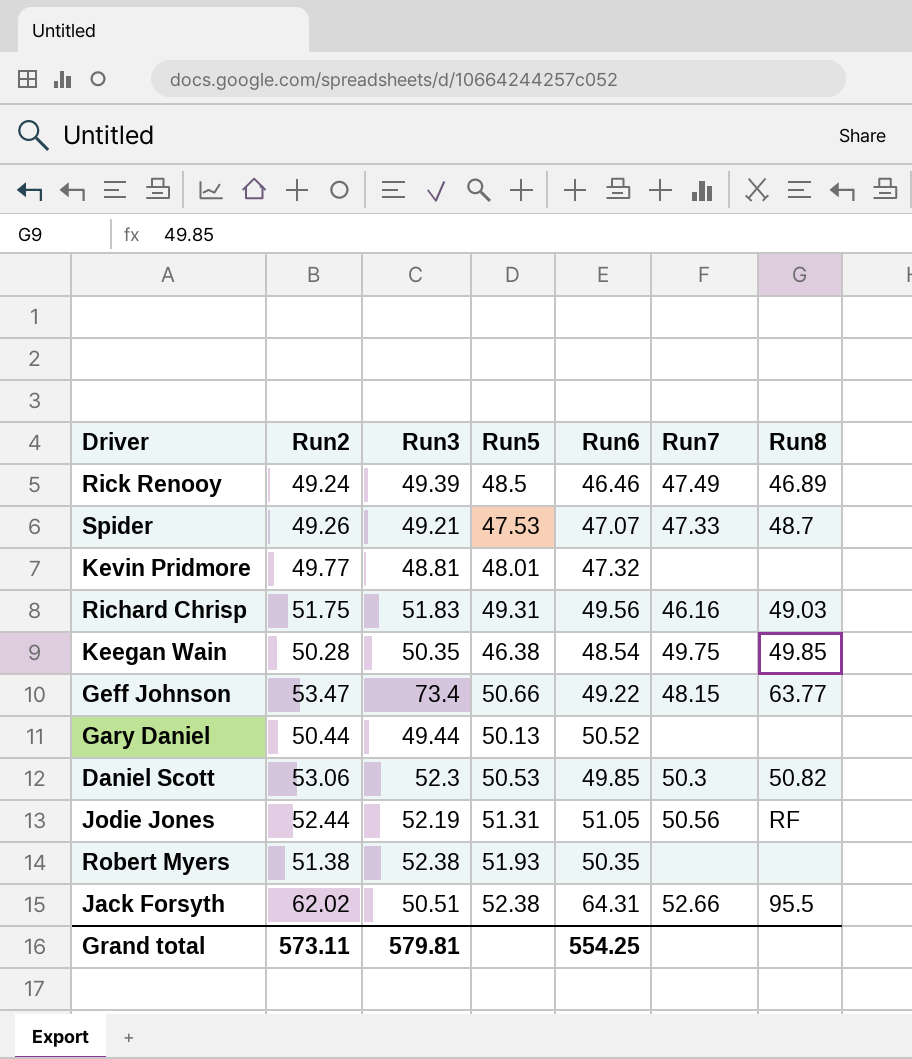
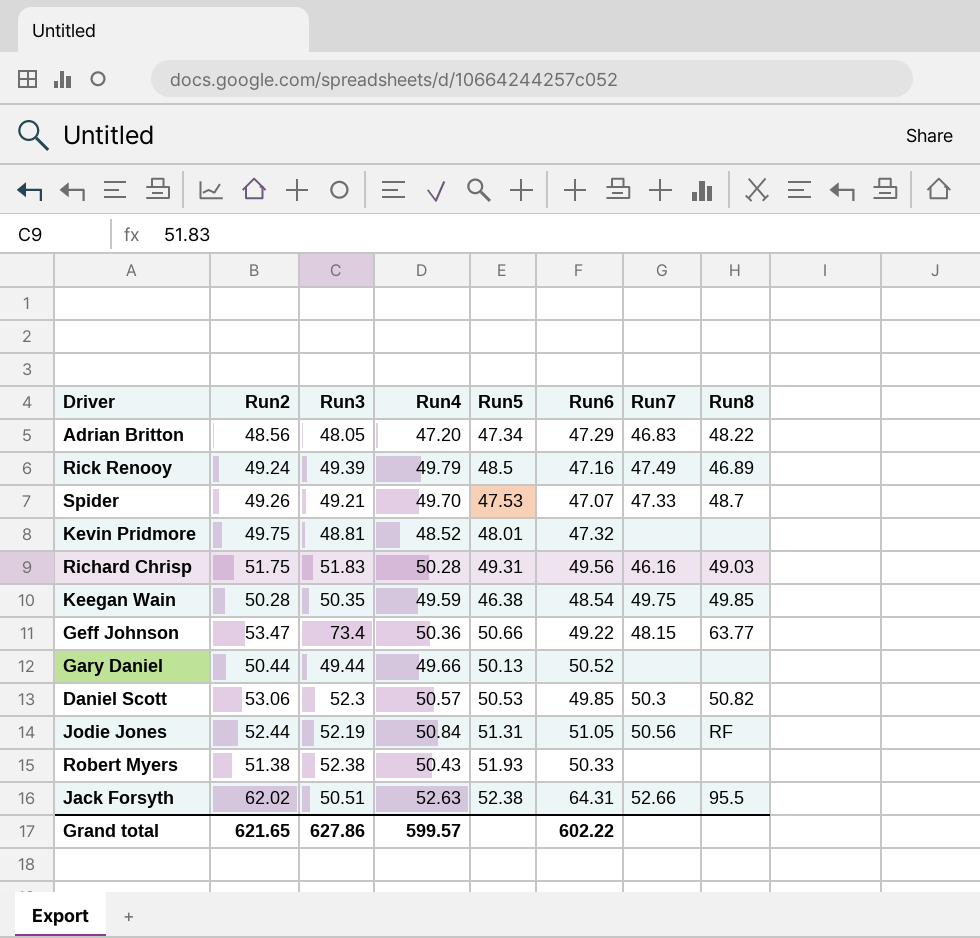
column Run4 | position: none -> 4
row Adrian Britton: none -> 48.56 | 48.05 | 47.20 | 47.34 | 47.29 | 46.83 | 48.22
Rick Renooy | Run6: 46.46 -> 47.16
Kevin Pridmore | Run2: 49.77 -> 49.75
Robert Myers | Run6: 50.35 -> 50.33
Grand total | Run2: 573.11 -> 621.65
Grand total | Run3: 579.81 -> 627.86
Grand total | Run6: 554.25 -> 602.22

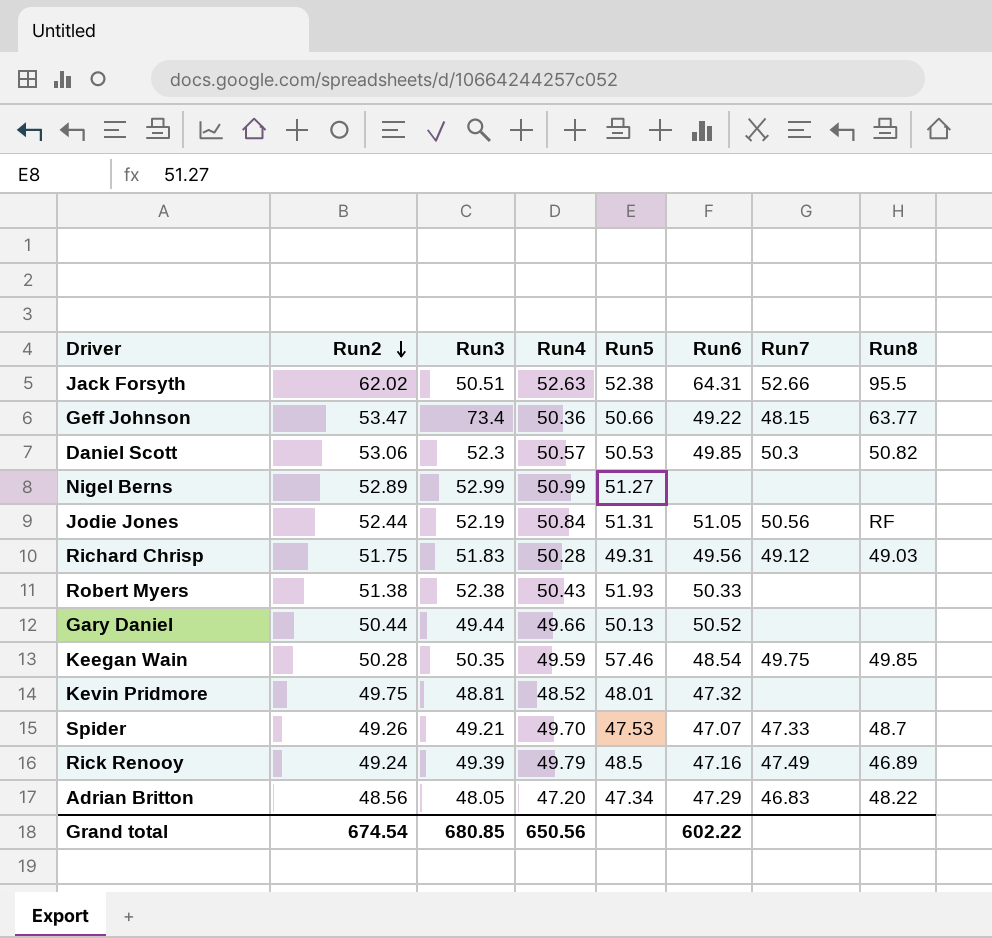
row order: none -> Run2 descending
row Nigel Berns: none -> 52.89 | 52.99 | 50.99 | 51.27 | none | none | none
Richard Chrisp | Run7: 46.16 -> 49.12
Keegan Wain | Run5: 46.38 -> 57.46
Grand total | Run2: 621.65 -> 674.54
Grand total | Run3: 627.86 -> 680.85
Grand total | Run4: 599.57 -> 650.56

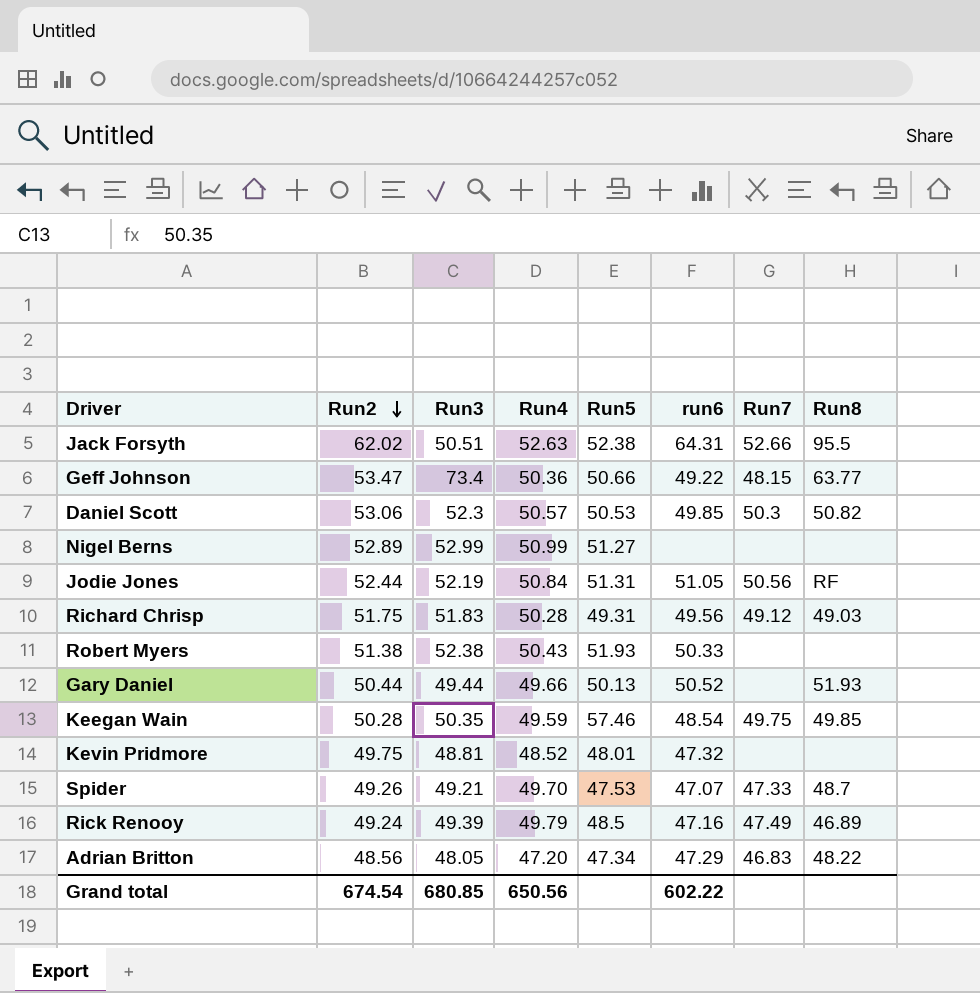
column name: Run6 -> run6
Gary Daniel | Run8: none -> 51.93

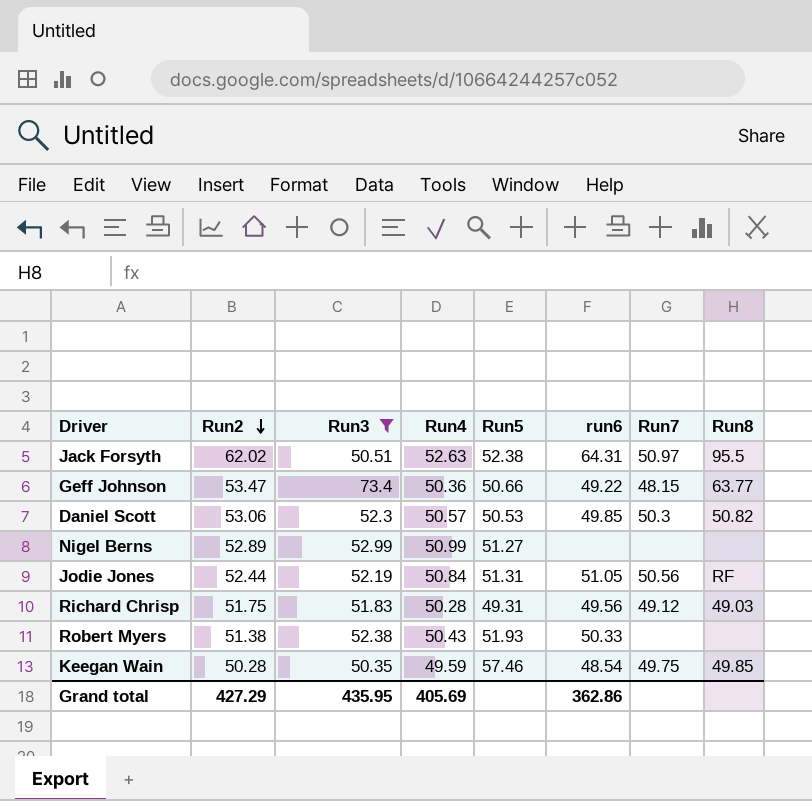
filter: none -> Run3 >= 50.35
Jack Forsyth | Run7: 52.66 -> 50.97
Grand total | Run2: 674.54 -> 427.29
Grand total | Run3: 680.85 -> 435.95
Grand total | Run4: 650.56 -> 405.69
Grand total | run6: 602.22 -> 362.86

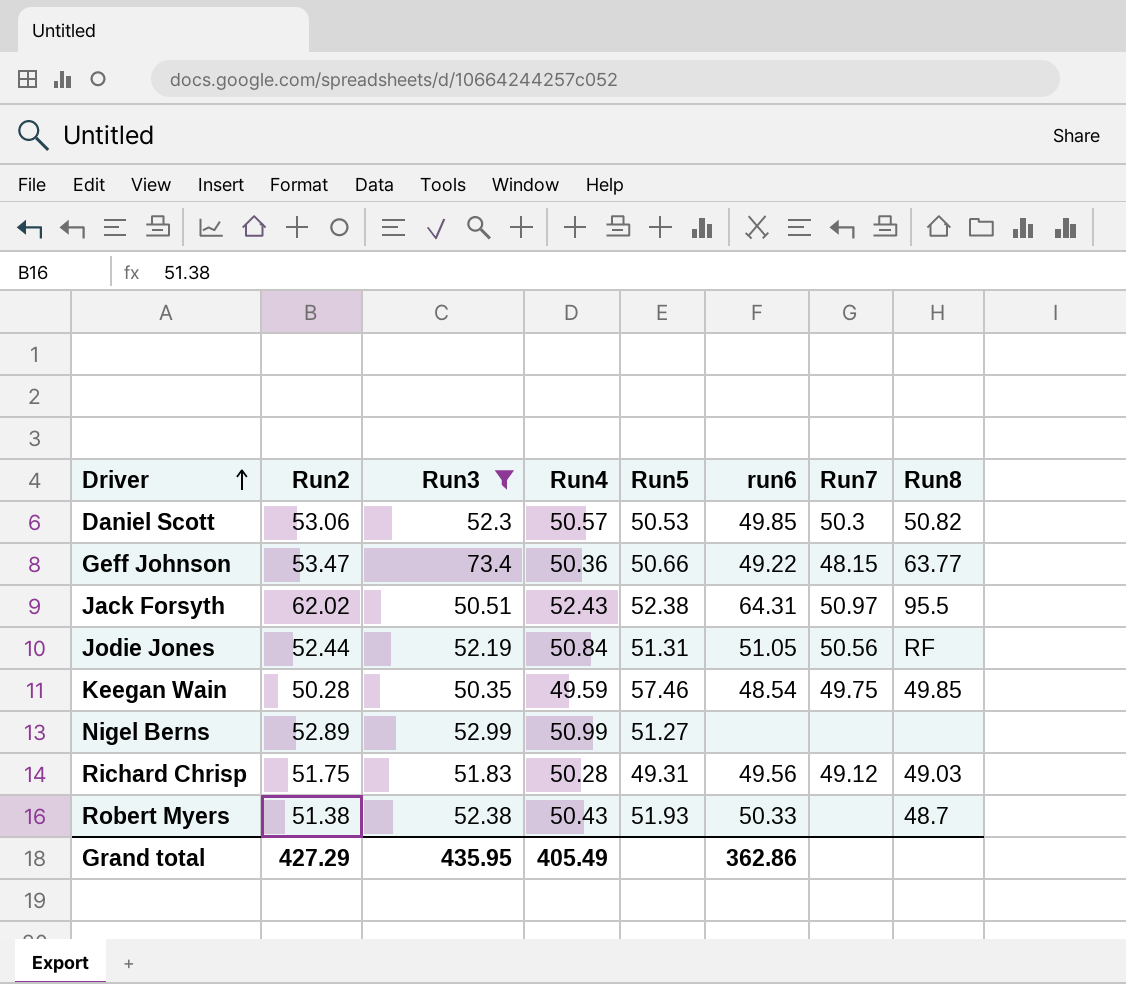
row order: Run2 descending -> Driver ascending
Jack Forsyth | Run4: 52.63 -> 52.43
Robert Myers | Run8: none -> 48.7
Grand total | Run4: 405.69 -> 405.49

